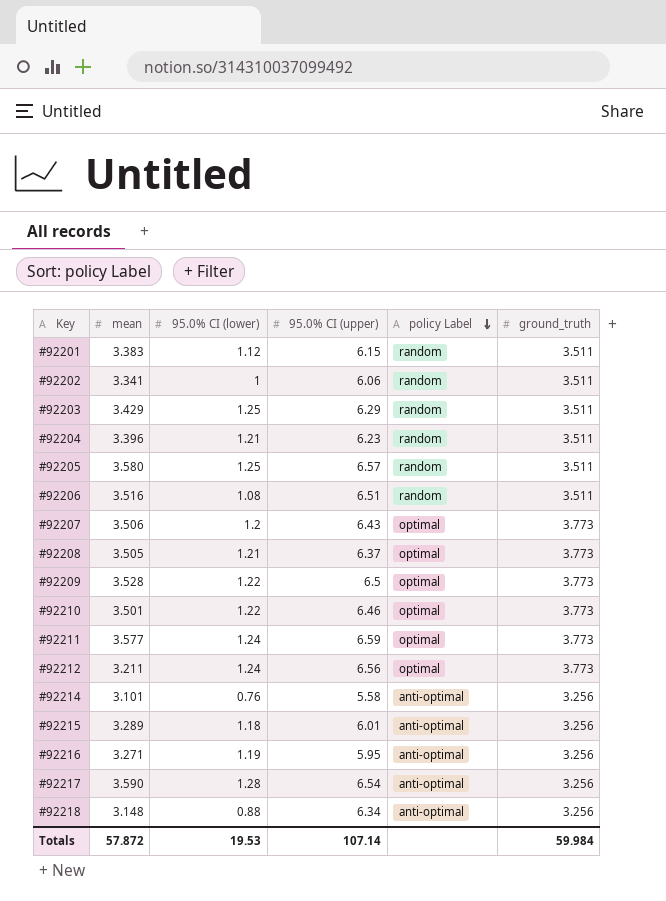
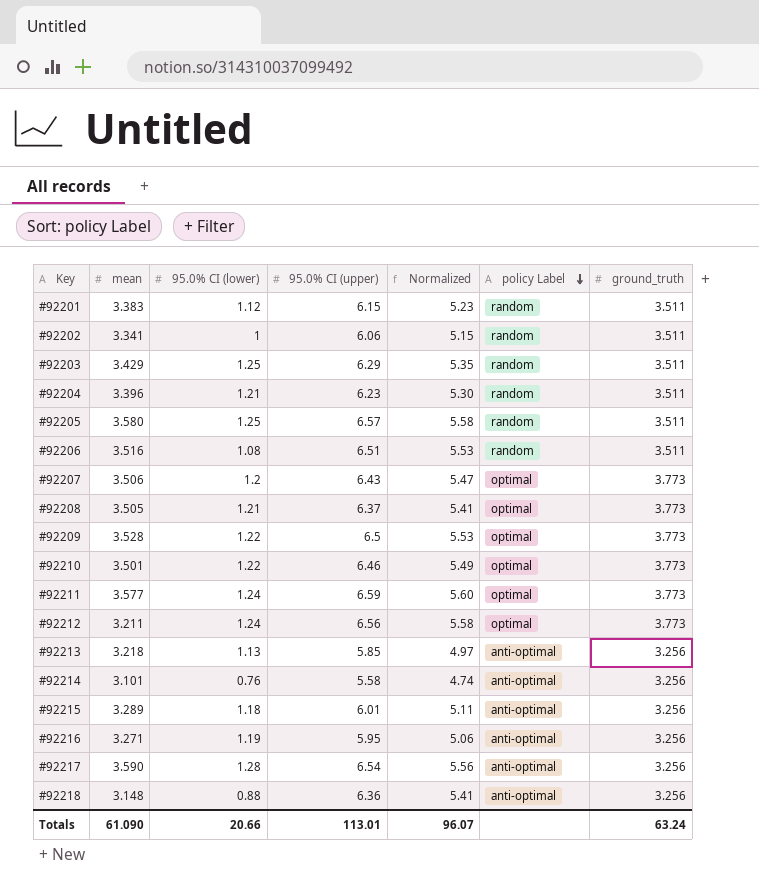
column Normalized | formula: none -> [95.0% CI (upper)] * 0.85
row #92213: none -> 3.218 | 1.13 | 5.85 | 4.97 | anti-optimal | 3.256
#92218 | 95.0% CI (upper): 6.34 -> 6.36
Totals | mean: 57.872 -> 61.090
Totals | 95.0% CI (lower): 19.53 -> 20.66
Totals | 95.0% CI (upper): 107.14 -> 113.01
Totals | ground_truth: 59.984 -> 63.24

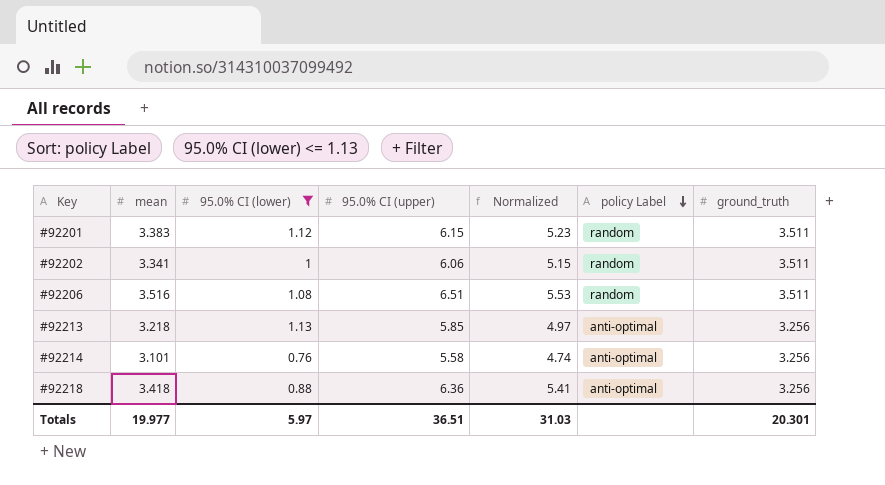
filter: none -> 95.0% CI (lower) <= 1.13
#92218 | mean: 3.148 -> 3.418
Totals | mean: 61.090 -> 19.977
Totals | 95.0% CI (lower): 20.66 -> 5.97
Totals | 95.0% CI (upper): 113.01 -> 36.51
Totals | Normalized: 96.07 -> 31.03
Totals | ground_truth: 63.24 -> 20.301

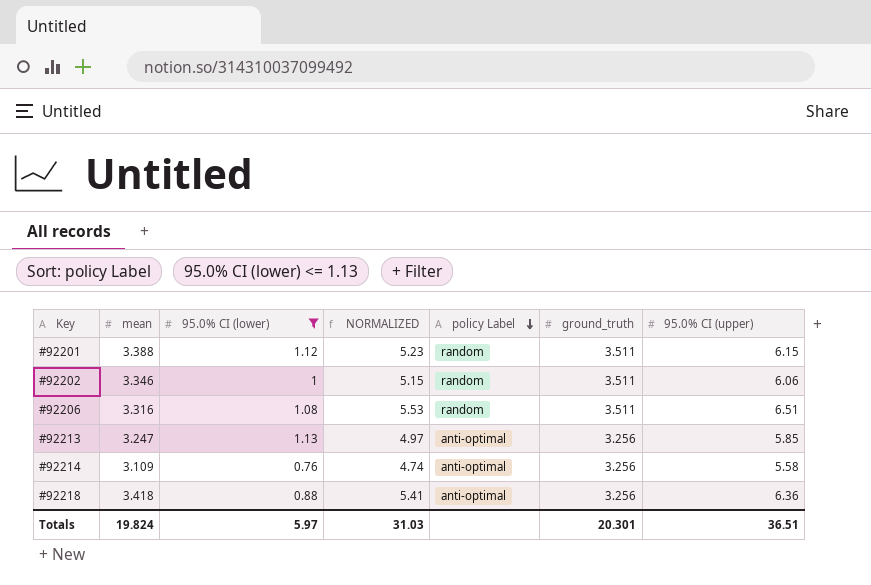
column name: Normalized -> NORMALIZED
column 95.0% CI (upper) | position: 4 -> 7
#92201 | mean: 3.383 -> 3.388
#92202 | mean: 3.341 -> 3.346
#92206 | mean: 3.516 -> 3.316
#92213 | mean: 3.218 -> 3.247
#92214 | mean: 3.101 -> 3.109
Totals | mean: 19.977 -> 19.824

